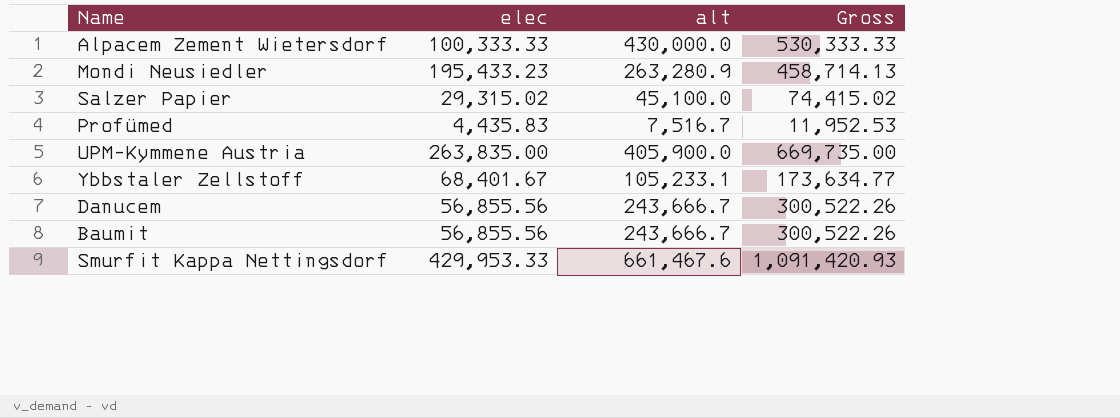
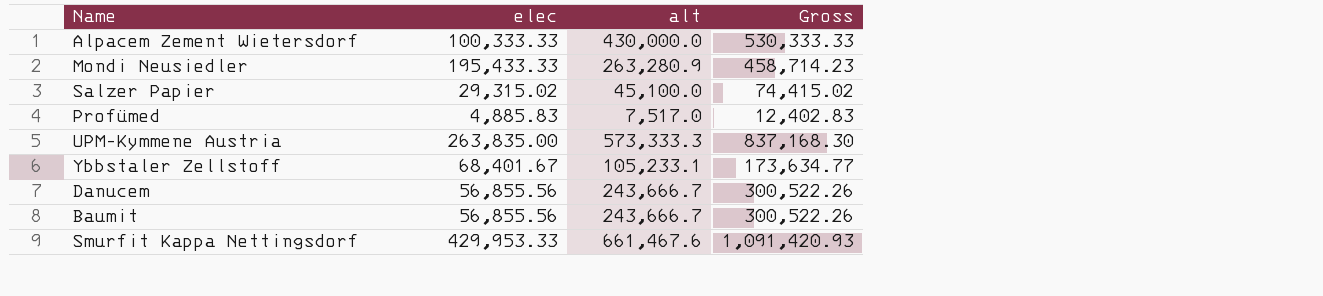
Mondi Neusiedler | elec: 195,433.23 -> 195,433.33
Mondi Neusiedler | Gross: 458,714.13 -> 458,714.23
Profümed | elec: 4,435.83 -> 4,885.83
Profümed | alt: 7,516.7 -> 7,517.0
Profümed | Gross: 11,952.53 -> 12,402.83
UPM-Kymmene Austria | alt: 405,900.0 -> 573,333.3
UPM-Kymmene Austria | Gross: 669,735.00 -> 837,168.30

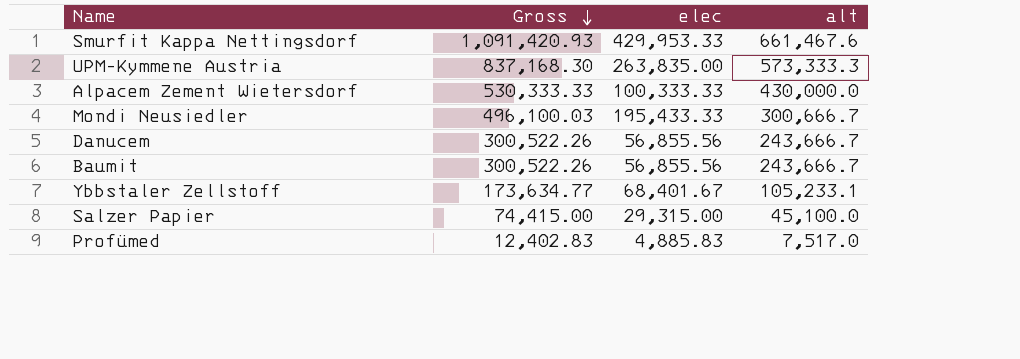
row order: none -> Gross descending
column Gross | position: 4 -> 2
Mondi Neusiedler | Gross: 458,714.23 -> 496,100.03
Mondi Neusiedler | alt: 263,280.9 -> 300,666.7
Salzer Papier | Gross: 74,415.02 -> 74,415.00
Salzer Papier | elec: 29,315.02 -> 29,315.00

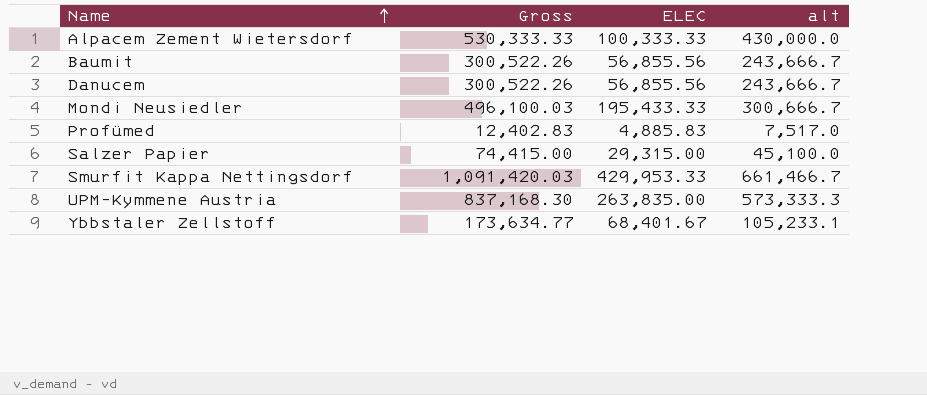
row order: Gross descending -> Name ascending
column name: elec -> ELEC
Smurfit Kappa Nettingsdorf | Gross: 1,091,420.93 -> 1,091,420.03
Smurfit Kappa Nettingsdorf | alt: 661,467.6 -> 661,466.7

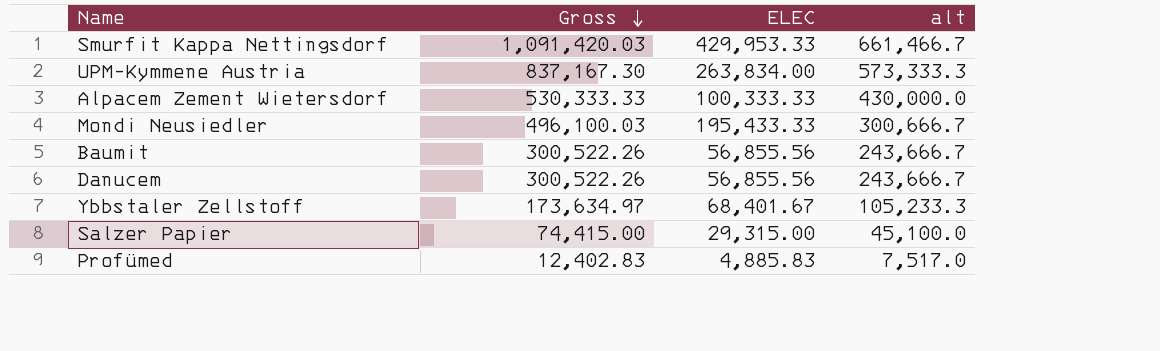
row order: Name ascending -> Gross descending
UPM-Kymmene Austria | Gross: 837,168.30 -> 837,167.30
UPM-Kymmene Austria | ELEC: 263,835.00 -> 263,834.00
Ybbstaler Zellstoff | Gross: 173,634.77 -> 173,634.97
Ybbstaler Zellstoff | alt: 105,233.1 -> 105,233.3

